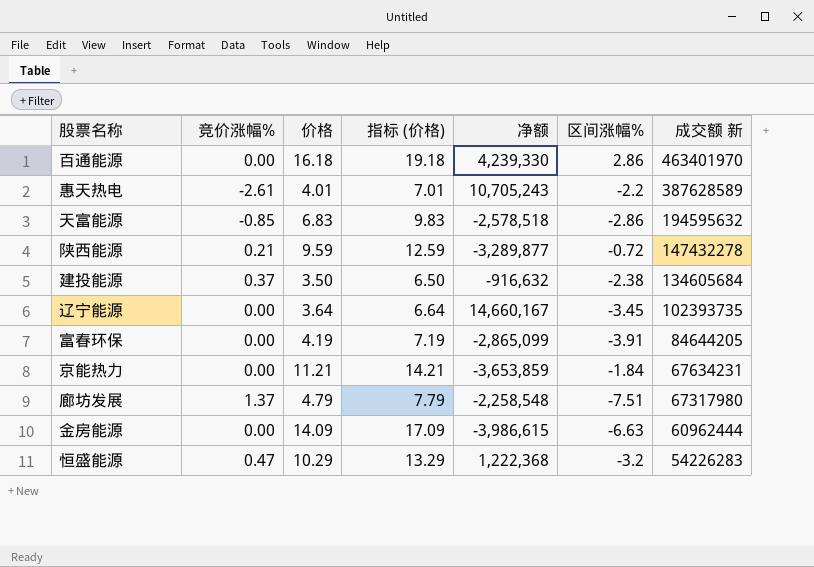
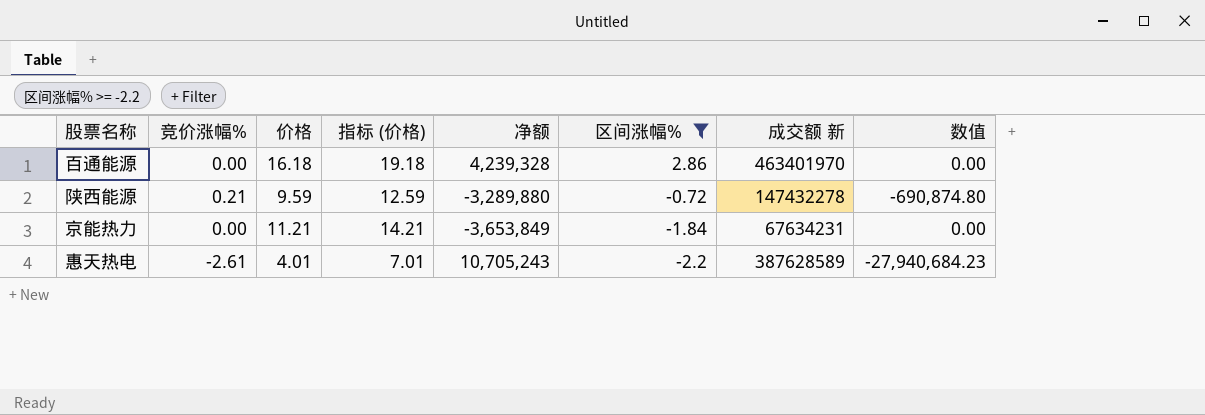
filter: none -> 区间涨幅% >= -2.2
row order: 成交额 新 descending -> 区间涨幅% descending
column 数值 | formula: none -> [竞价涨幅%] * [净额]
百通能源 | 净额: 4,239,330 -> 4,239,328
陕西能源 | 净额: -3,289,877 -> -3,289,880
京能热力 | 净额: -3,653,859 -> -3,653,849

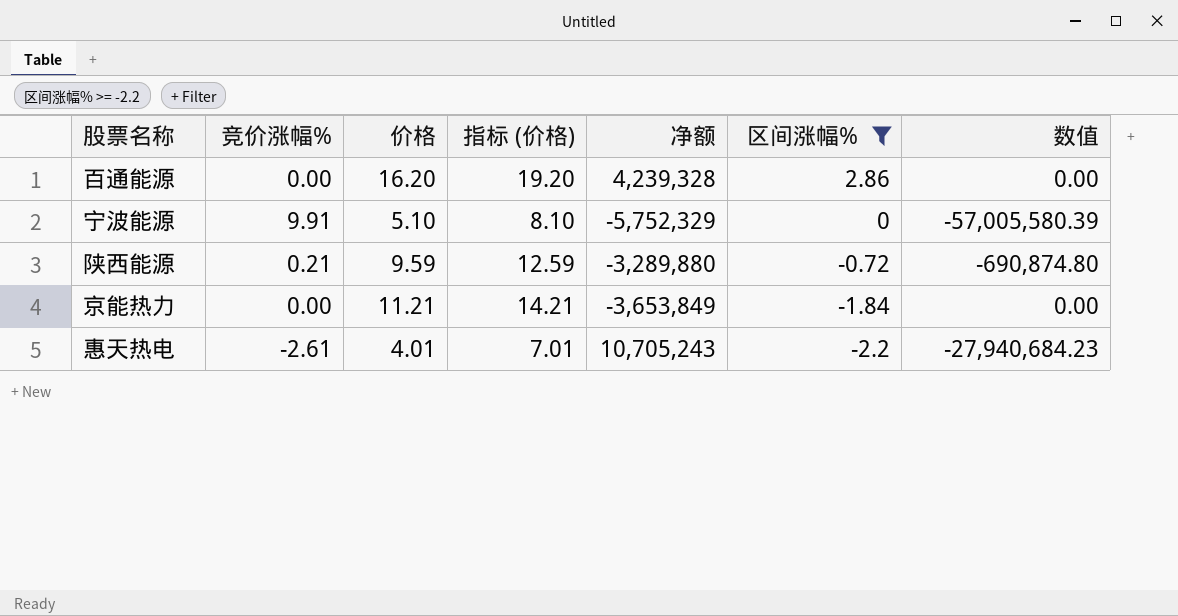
column 成交额 新 | position: 7 -> none
百通能源 | 价格: 16.18 -> 16.20
百通能源 | 指标 (价格): 19.18 -> 19.20
row 宁波能源: none -> 9.91 | 5.10 | 8.10 | -5,752,329 | 0 | -57,005,580.39

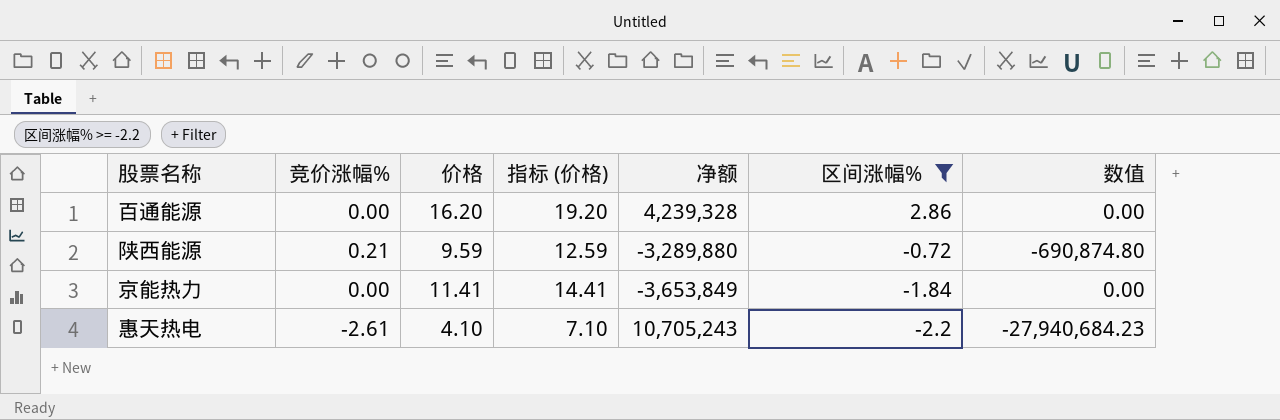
row 宁波能源: 9.91 | 5.10 | 8.10 | -5,752,329 | 0 | -57,005,580.39 -> none
京能热力 | 价格: 11.21 -> 11.41
京能热力 | 指标 (价格): 14.21 -> 14.41
惠天热电 | 价格: 4.01 -> 4.10
惠天热电 | 指标 (价格): 7.01 -> 7.10

